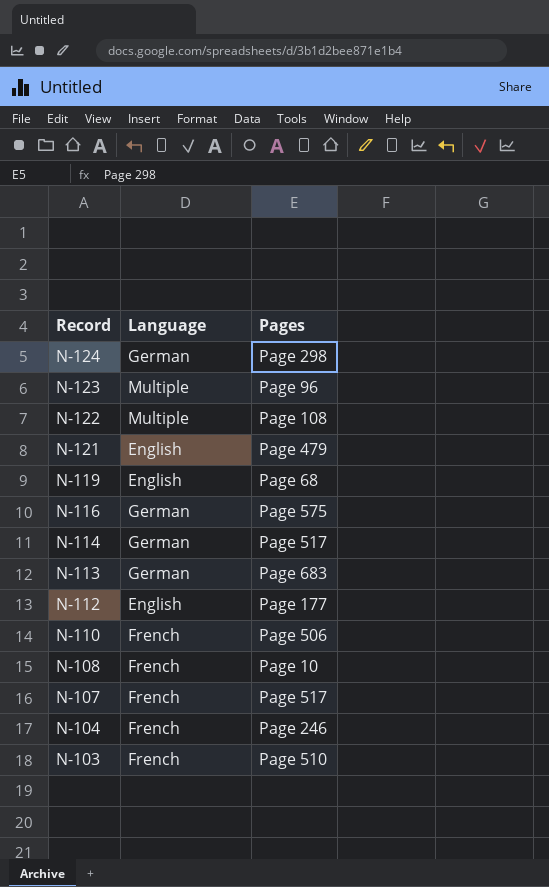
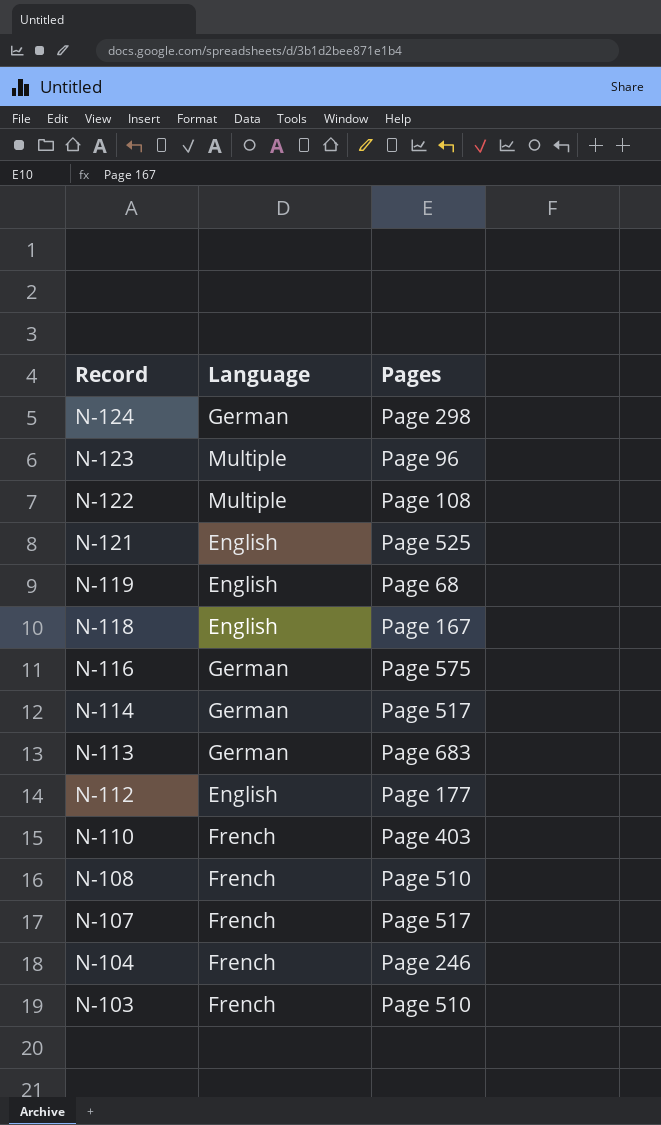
N-121 | Pages: Page 479 -> Page 525
row N-118: none -> English | Page 167
N-110 | Pages: Page 506 -> Page 403
N-108 | Pages: Page 10 -> Page 510

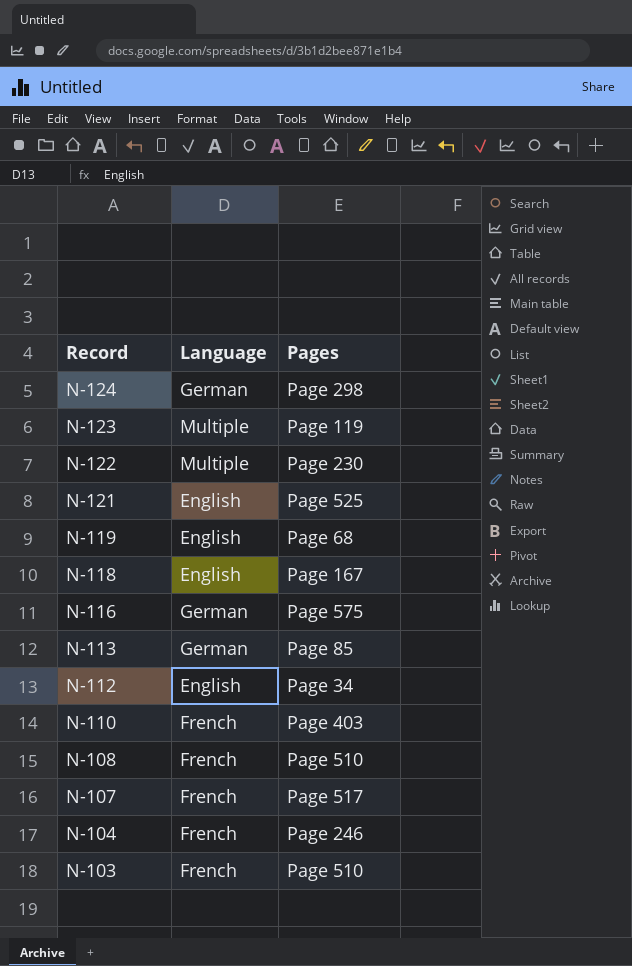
row N-114: German | Page 517 -> none
N-123 | Pages: Page 96 -> Page 119
N-122 | Pages: Page 108 -> Page 230
N-113 | Pages: Page 683 -> Page 85
N-112 | Pages: Page 177 -> Page 34

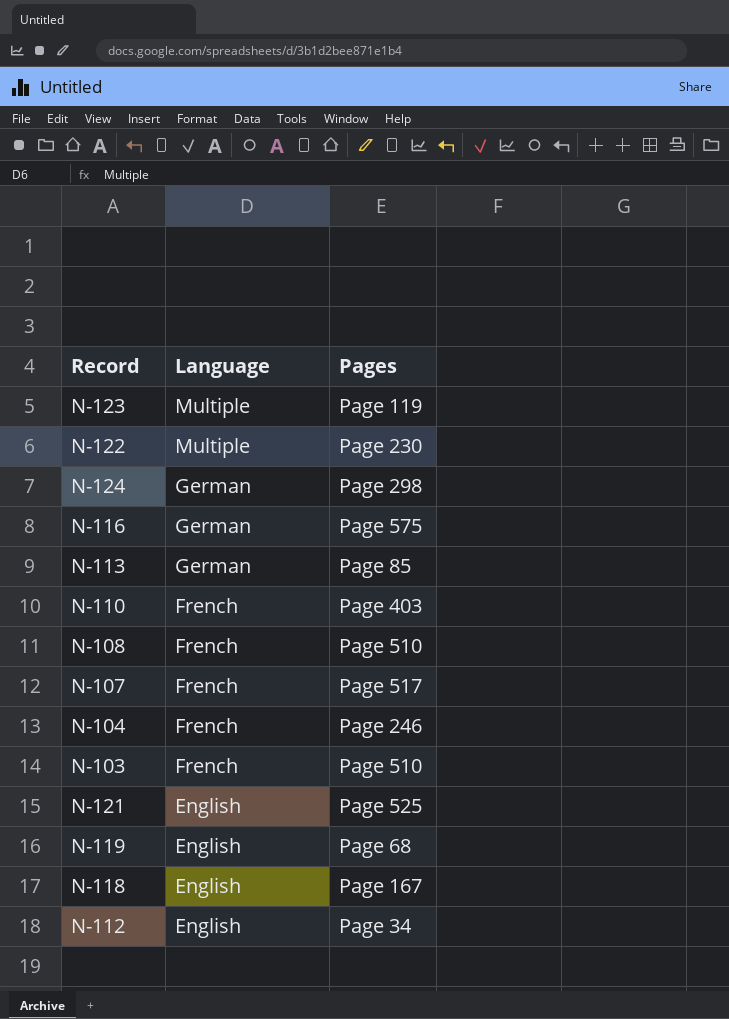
row order: Record descending -> Language descending

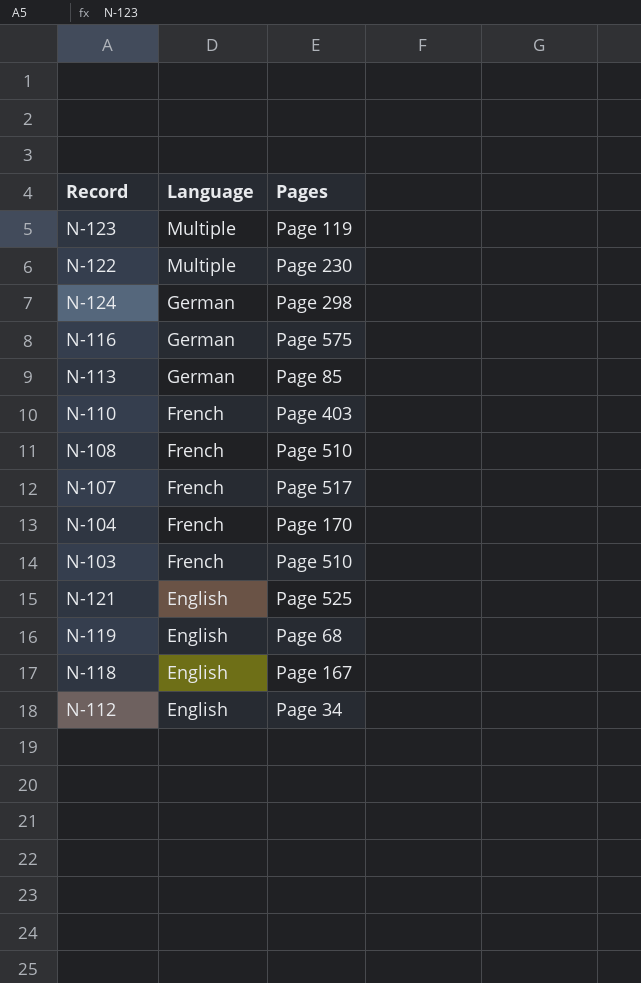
N-104 | Pages: Page 246 -> Page 170

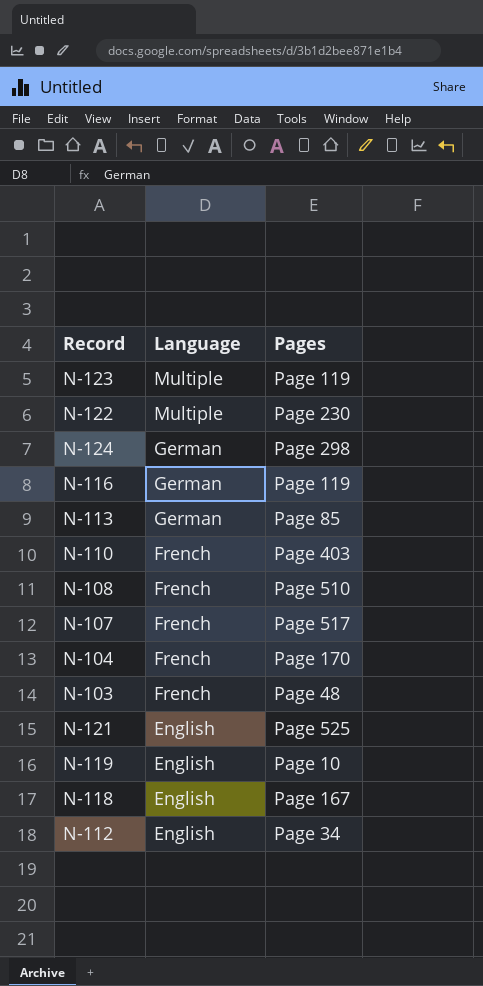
N-116 | Pages: Page 575 -> Page 119
N-103 | Pages: Page 510 -> Page 48
N-119 | Pages: Page 68 -> Page 10

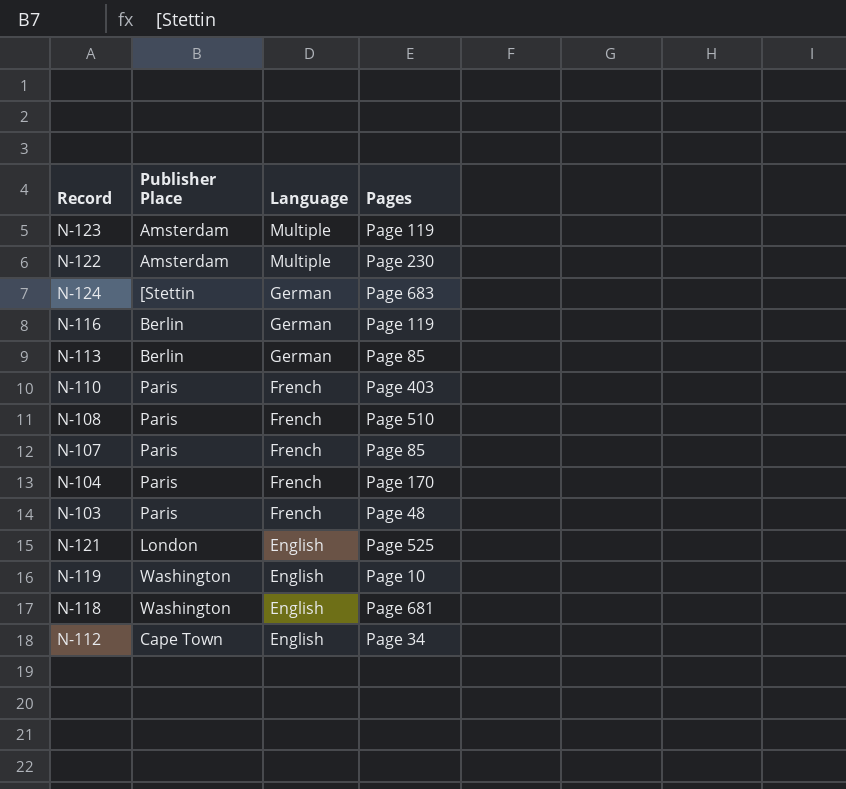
column Publisher Place | position: none -> 2
N-124 | Pages: Page 298 -> Page 683
N-107 | Pages: Page 517 -> Page 85
N-118 | Pages: Page 167 -> Page 681

